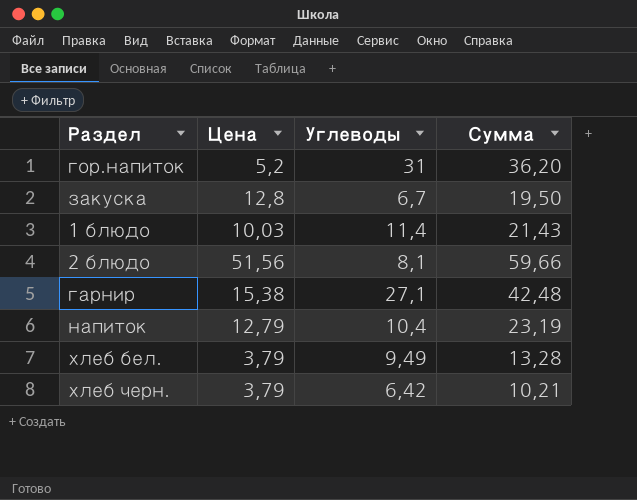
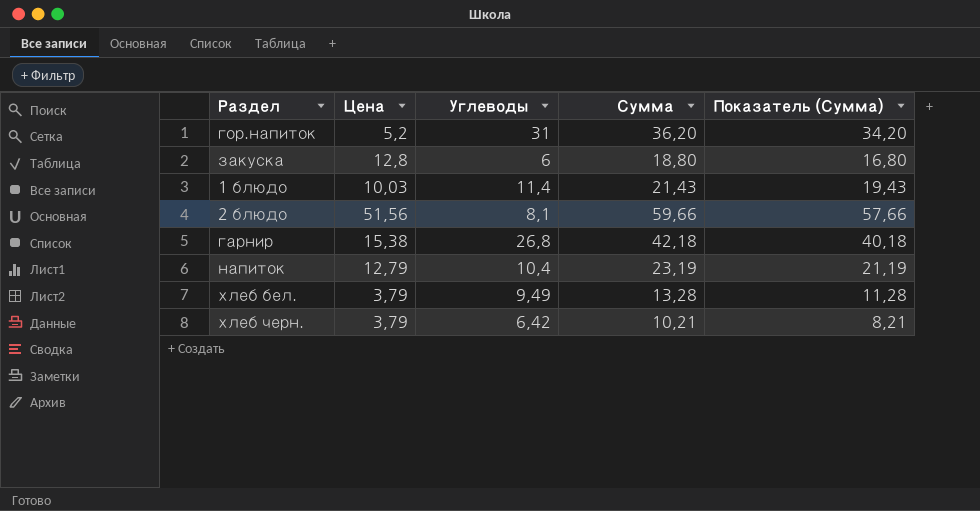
column Показатель (Сумма) | formula: none -> [Сумма] - 2
закуска | Углеводы: 6,7 -> 6
закуска | Сумма: 19,50 -> 18,80
гарнир | Углеводы: 27,1 -> 26,8
гарнир | Сумма: 42,48 -> 42,18

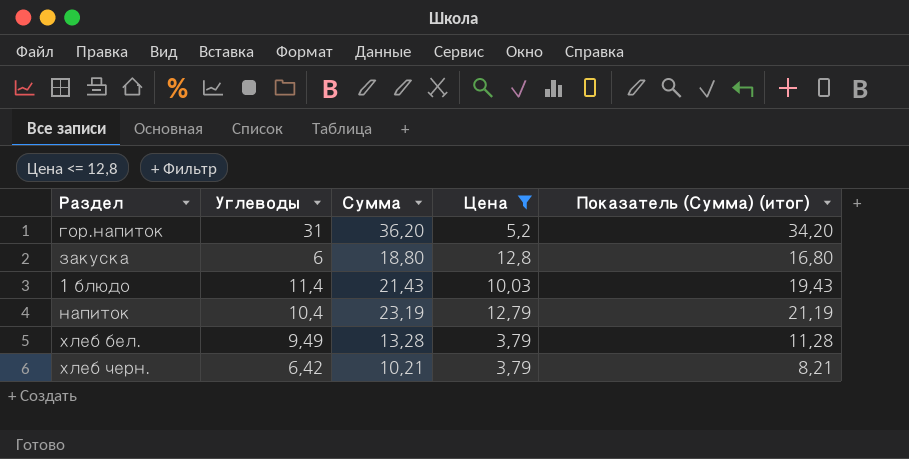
filter: none -> Цена <= 12,8
column Цена | position: 2 -> 4
column name: Показатель (Сумма) -> Показатель (Сумма) (итог)

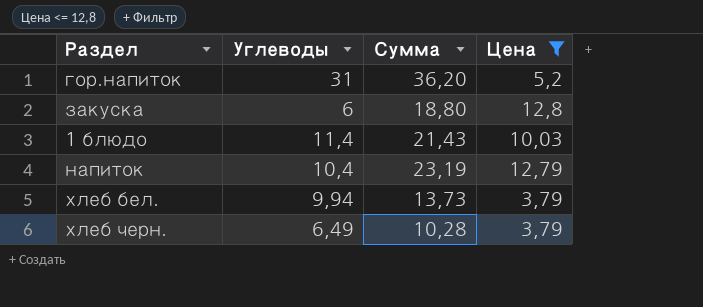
column Показатель (Сумма) (итог) | formula: [Сумма] - 2 -> none
хлеб бел. | Углеводы: 9,49 -> 9,94
хлеб бел. | Сумма: 13,28 -> 13,73
хлеб черн. | Углеводы: 6,42 -> 6,49
хлеб черн. | Сумма: 10,21 -> 10,28

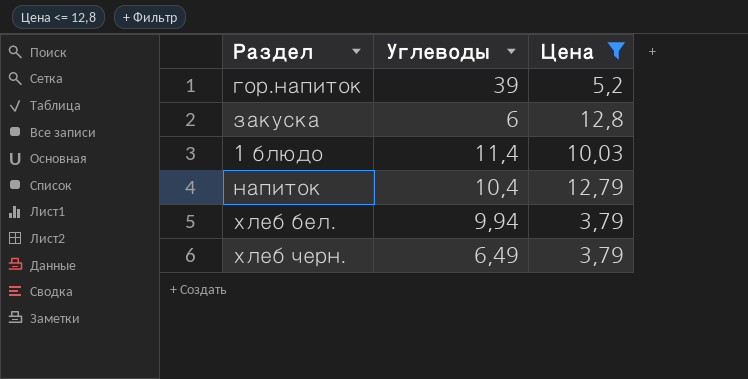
column Сумма | formula: [Углеводы] + [Цена] -> none
гор.напиток | Углеводы: 31 -> 39

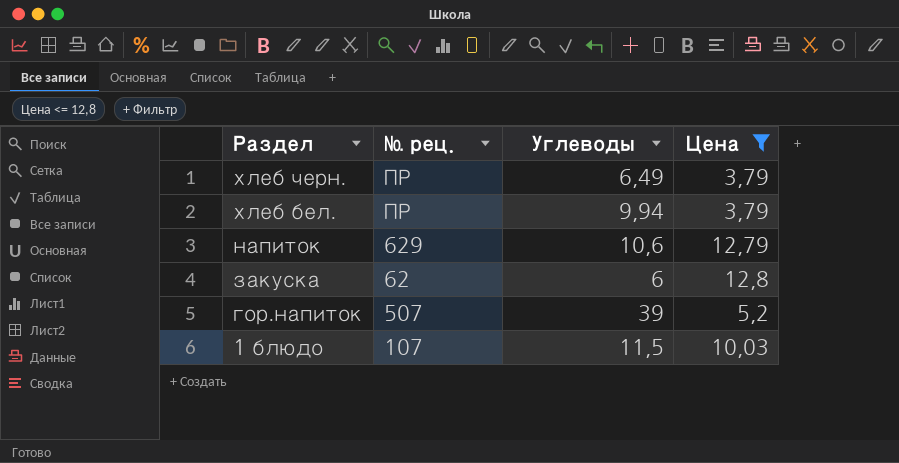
row order: none -> Раздел descending
column № рец. | position: none -> 2
напиток | Углеводы: 10,4 -> 10,6
1 блюдо | Углеводы: 11,4 -> 11,5

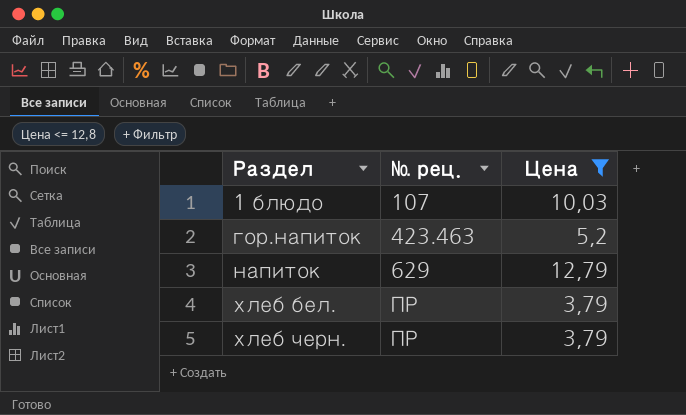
row order: Раздел descending -> Раздел ascending
column Углеводы | position: 3 -> none
row закуска: 62 | 6 | 12,8 -> none
гор.напиток | № рец.: 507 -> 423.463

